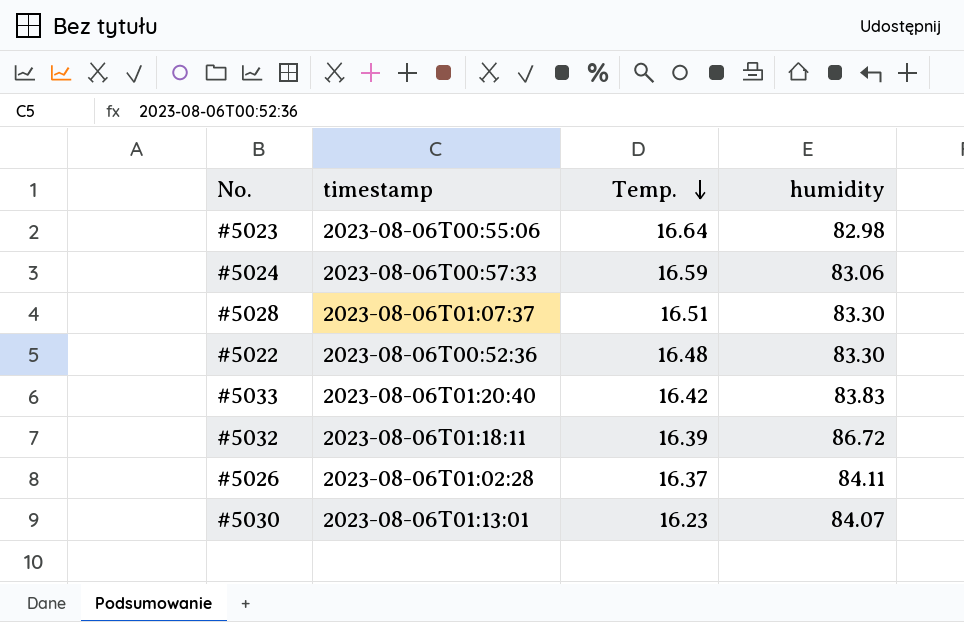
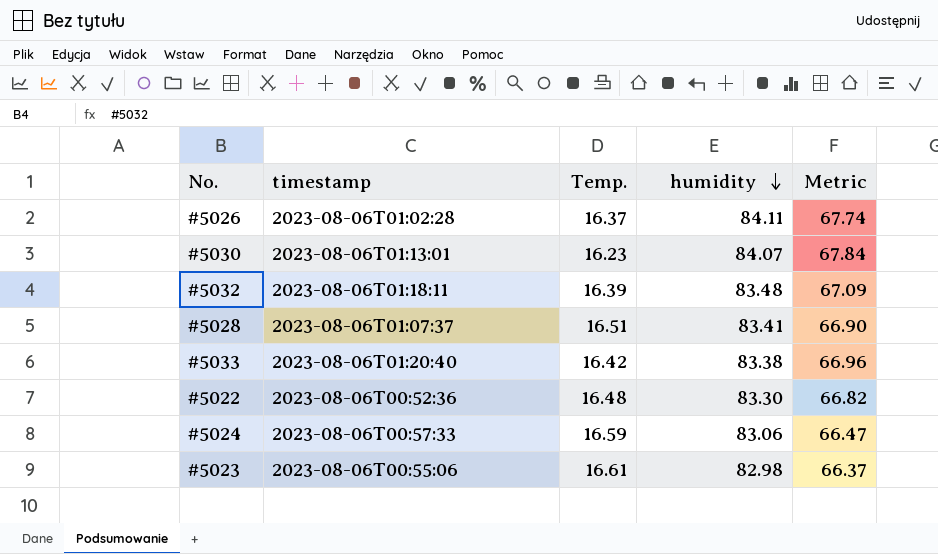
row order: Temp. descending -> humidity descending
column Metric | formula: none -> [humidity] - [Temp.]
#5032 | humidity: 86.72 -> 83.48
#5028 | humidity: 83.30 -> 83.41
#5033 | humidity: 83.83 -> 83.38
#5023 | Temp.: 16.64 -> 16.61

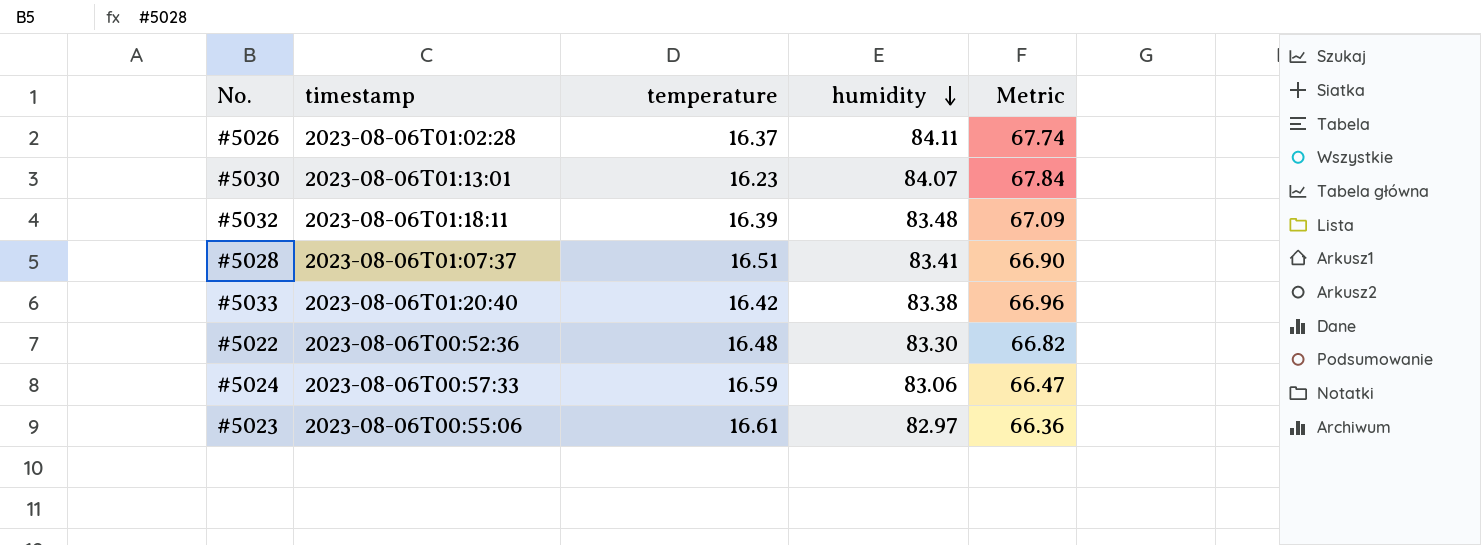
column name: Temp. -> temperature
#5023 | humidity: 82.98 -> 82.97
#5023 | Metric: 66.37 -> 66.36

